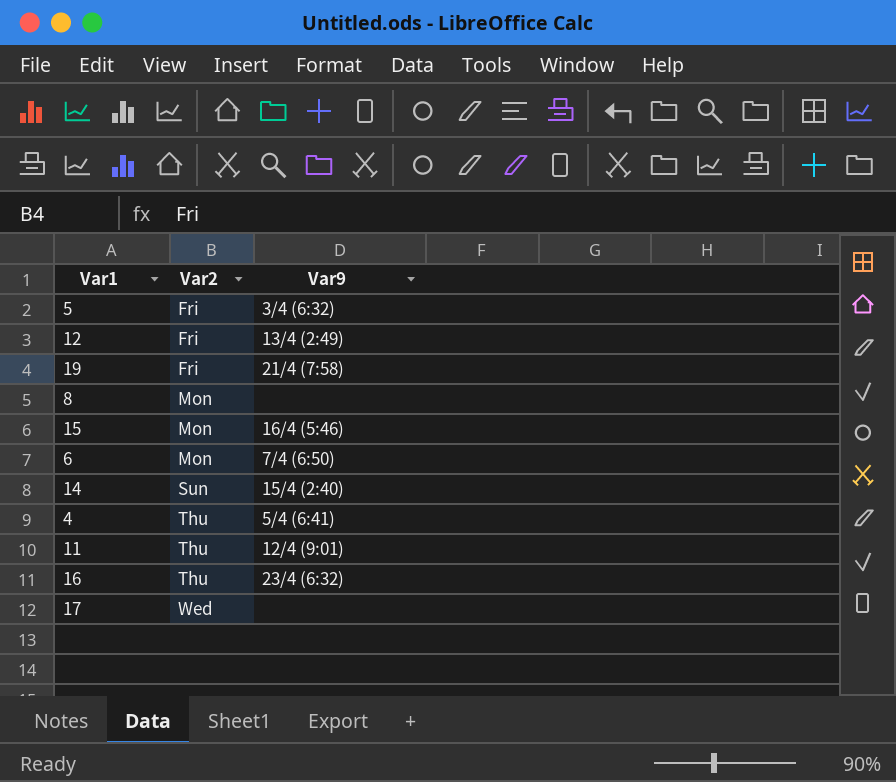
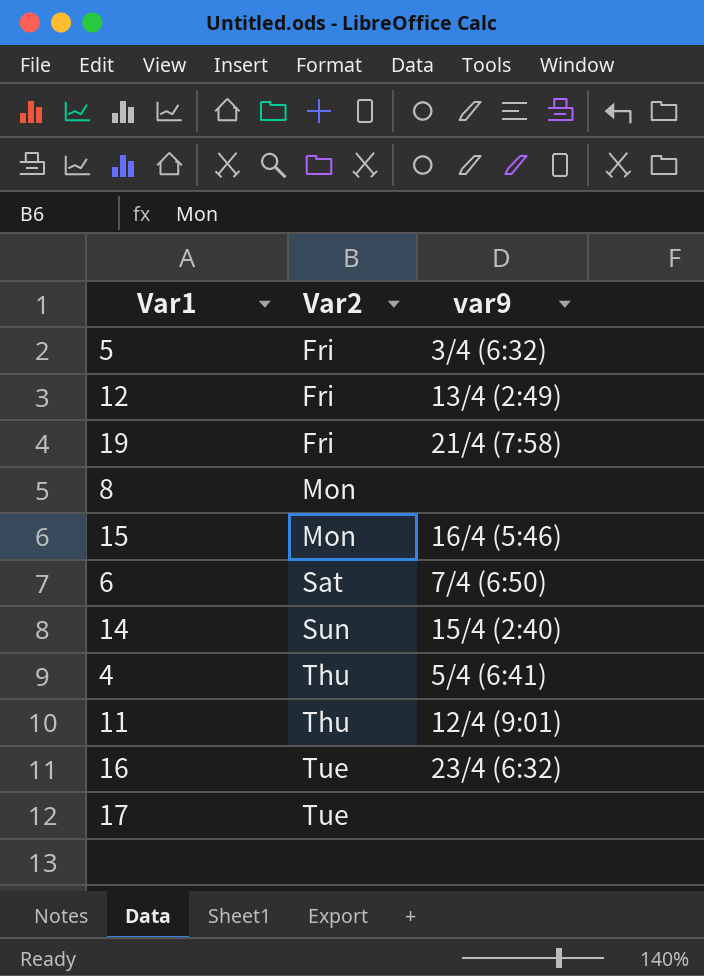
column name: Var9 -> var9
6 | Var2: Mon -> Sat
16 | Var2: Thu -> Tue
17 | Var2: Wed -> Tue

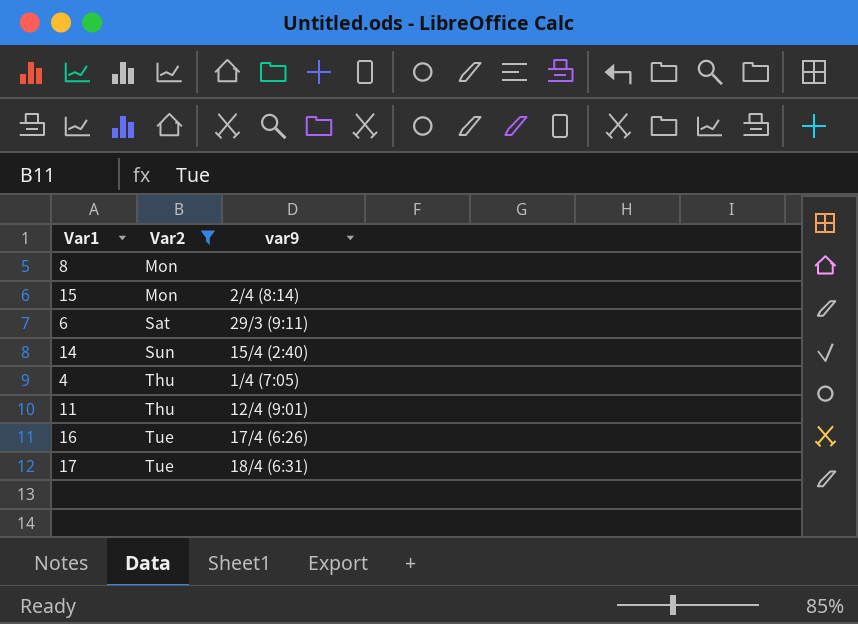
filter: none -> Var2 != Fri
15 | var9: 16/4 (5:46) -> 2/4 (8:14)
6 | var9: 7/4 (6:50) -> 29/3 (9:11)
4 | var9: 5/4 (6:41) -> 1/4 (7:05)
16 | var9: 23/4 (6:32) -> 17/4 (6:26)
17 | var9: none -> 18/4 (6:31)

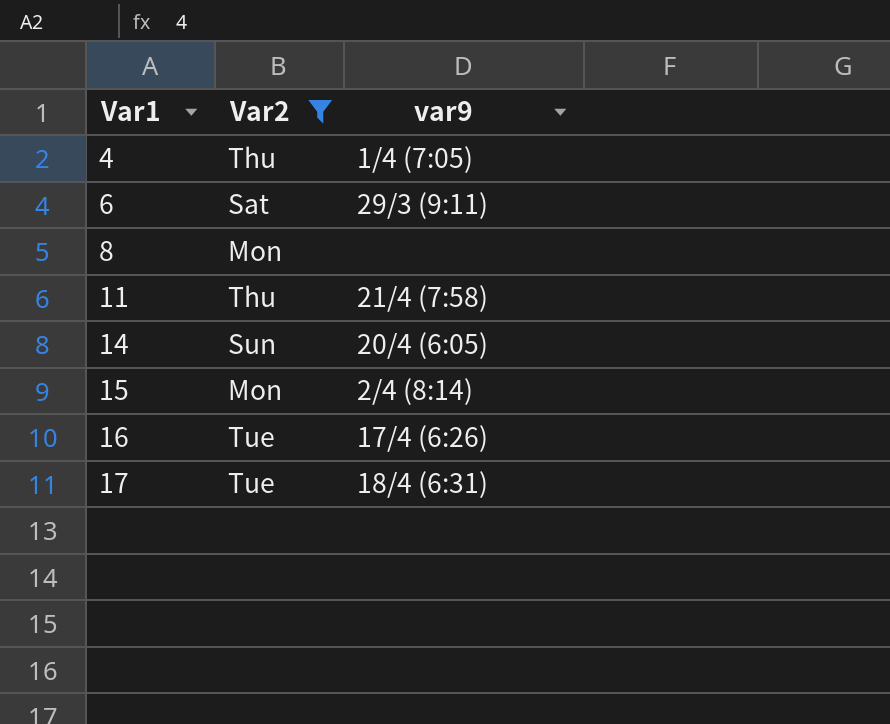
row order: Var2 ascending -> Var1 ascending
11 | var9: 12/4 (9:01) -> 21/4 (7:58)
14 | var9: 15/4 (2:40) -> 20/4 (6:05)

